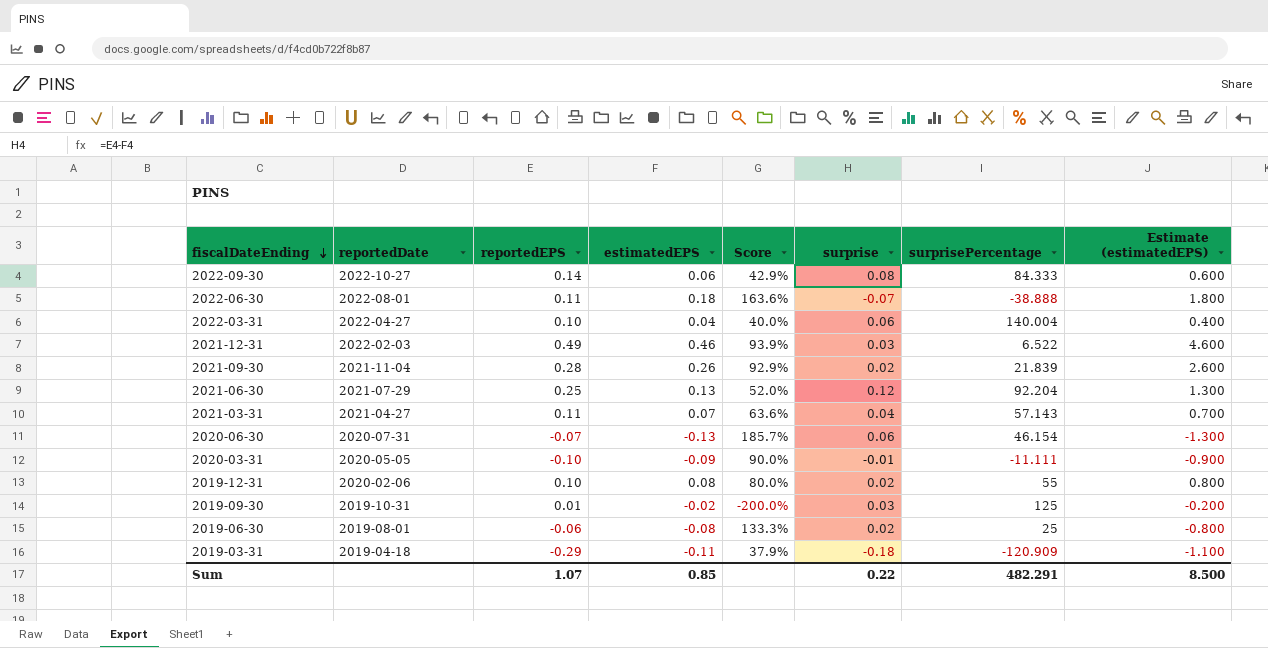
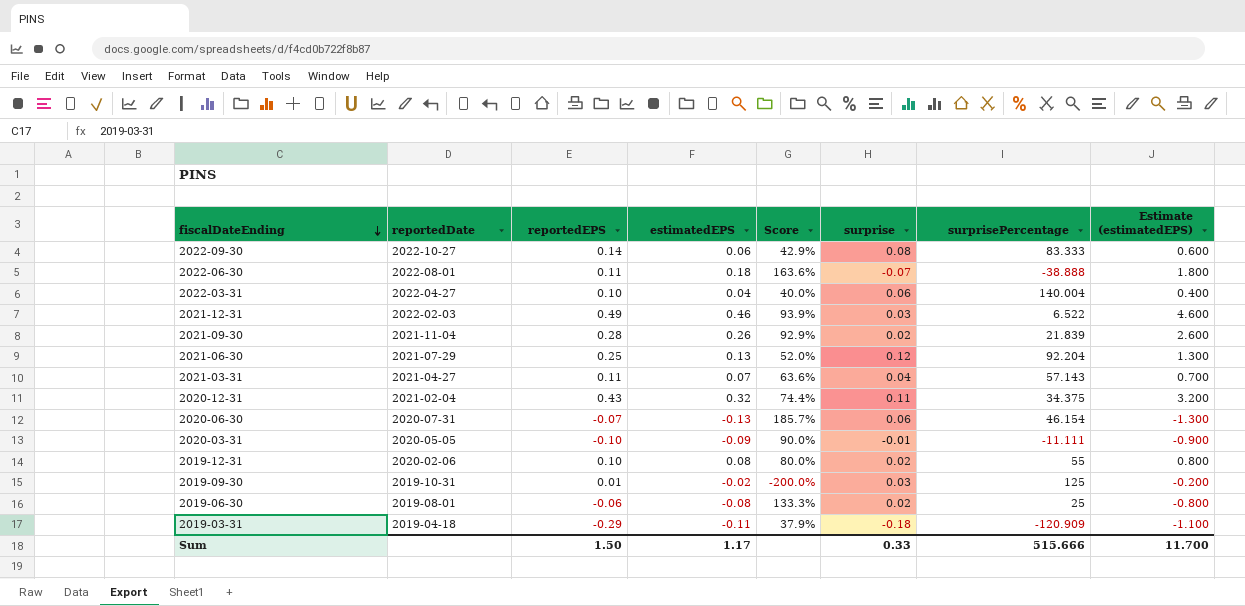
2022-09-30 | surprisePercentage: 84.333 -> 83.333
row 2020-12-31: none -> 2021-02-04 | 0.43 | 0.32 | 74.4% | 0.11 | 34.375 | 3.200
Sum | reportedEPS: 1.07 -> 1.50
Sum | estimatedEPS: 0.85 -> 1.17
Sum | surprise: 0.22 -> 0.33
Sum | surprisePercentage: 482.291 -> 515.666
Sum | Estimate (estimatedEPS): 8.500 -> 11.700

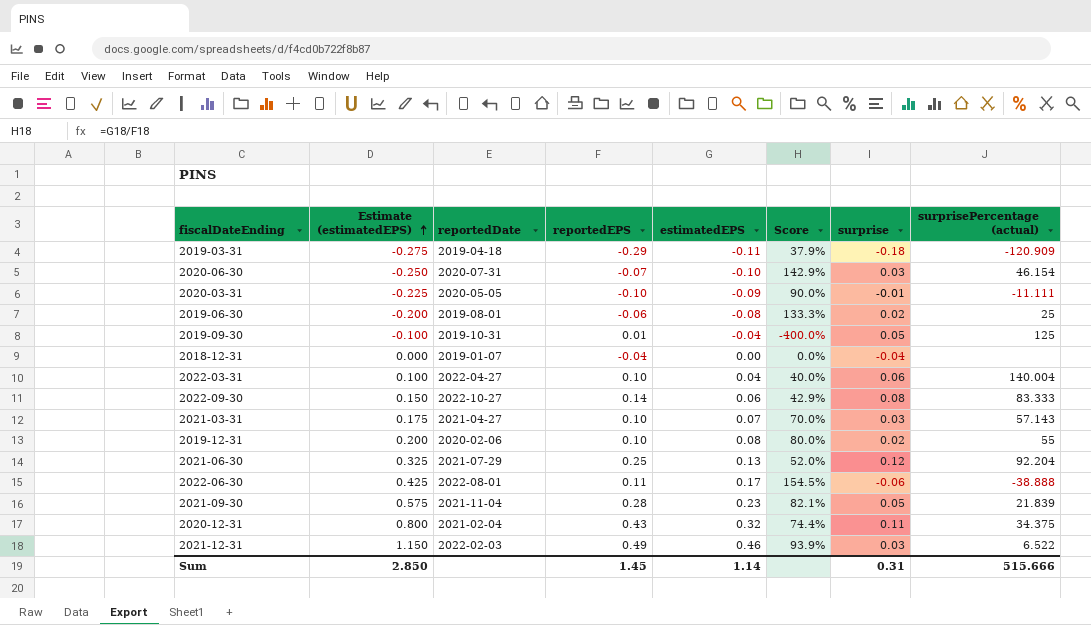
row order: fiscalDateEnding descending -> Estimate (estimatedEPS) ascending
column Estimate (estimatedEPS) | formula: [estimatedEPS] * 10 -> [estimatedEPS] * 2.5
column Estimate (estimatedEPS) | position: 8 -> 2
column name: surprisePercentage -> surprisePercentage (actual)
2020-06-30 | estimatedEPS: -0.13 -> -0.10
2020-06-30 | Score: 185.7% -> 142.9%
2020-06-30 | surprise: 0.06 -> 0.03
2019-09-30 | estimatedEPS: -0.02 -> -0.04
2019-09-30 | Score: -200.0% -> -400.0%
2019-09-30 | surprise: 0.03 -> 0.05
row 2018-12-31: none -> 0.000 | 2019-01-07 | -0.04 | 0.00 | 0.0% | -0.04 | none
2021-03-31 | reportedEPS: 0.11 -> 0.10
2021-03-31 | Score: 63.6% -> 70.0%
2021-03-31 | surprise: 0.04 -> 0.03
2022-06-30 | estimatedEPS: 0.18 -> 0.17
2022-06-30 | Score: 163.6% -> 154.5%
2022-06-30 | surprise: -0.07 -> -0.06
2021-09-30 | estimatedEPS: 0.26 -> 0.23
2021-09-30 | Score: 92.9% -> 82.1%
2021-09-30 | surprise: 0.02 -> 0.05
Sum | Estimate (estimatedEPS): 11.700 -> 2.850
Sum | reportedEPS: 1.50 -> 1.45
Sum | estimatedEPS: 1.17 -> 1.14
Sum | surprise: 0.33 -> 0.31

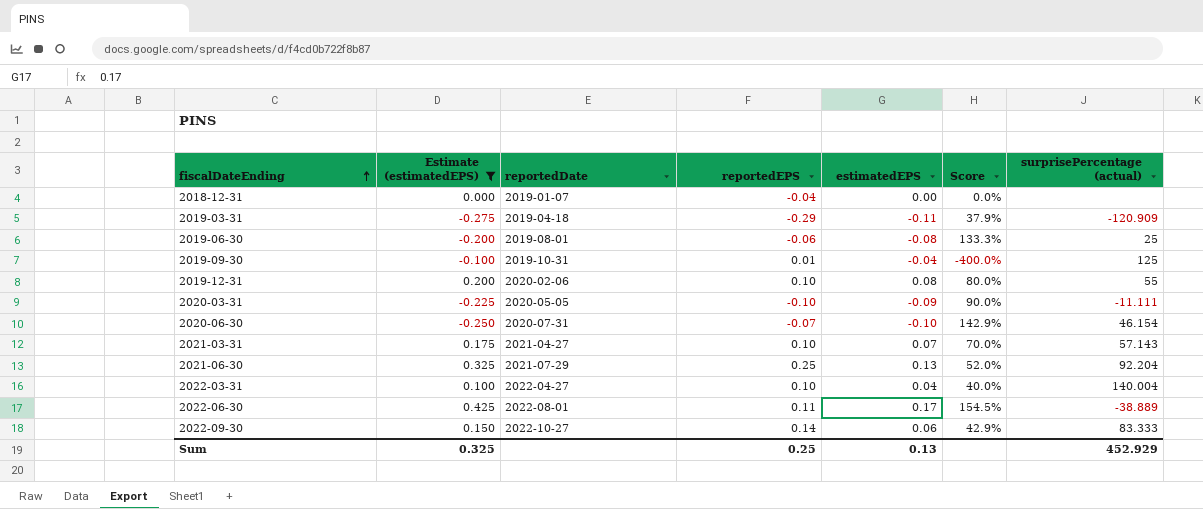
filter: none -> Estimate (estimatedEPS) <= 0.425
row order: Estimate (estimatedEPS) ascending -> fiscalDateEnding ascending
column surprise | formula: [reportedEPS] - [estimatedEPS] -> none
2022-06-30 | surprisePercentage (actual): -38.888 -> -38.889
Sum | Estimate (estimatedEPS): 2.850 -> 0.325
Sum | reportedEPS: 1.45 -> 0.25
Sum | estimatedEPS: 1.14 -> 0.13
Sum | surprisePercentage (actual): 515.666 -> 452.929

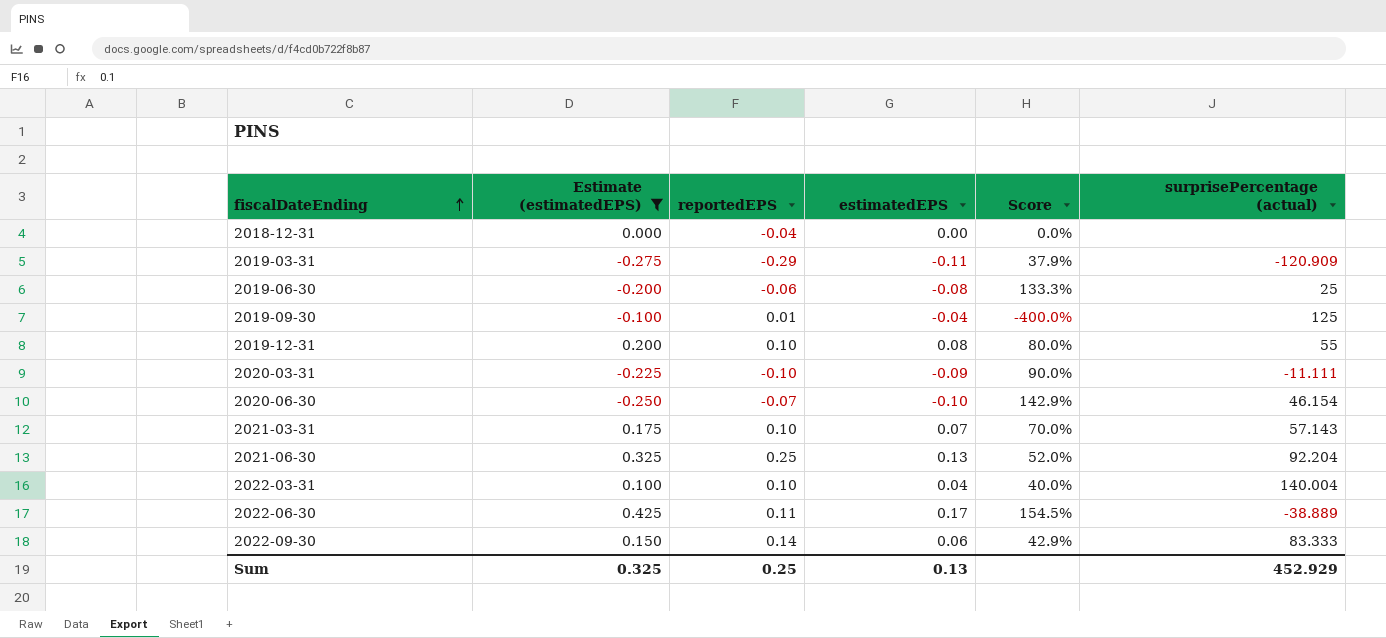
column reportedDate | position: 3 -> none

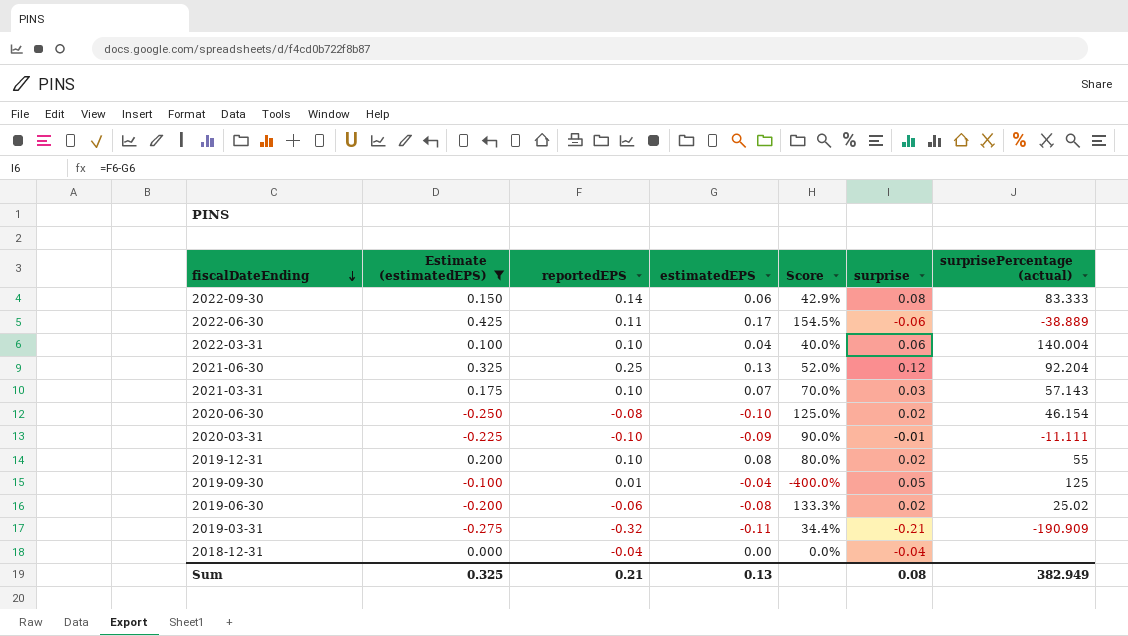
row order: fiscalDateEnding ascending -> fiscalDateEnding descending
column surprise | formula: none -> [reportedEPS] - [estimatedEPS]
2020-06-30 | reportedEPS: -0.07 -> -0.08
2020-06-30 | Score: 142.9% -> 125.0%
2019-06-30 | surprisePercentage (actual): 25 -> 25.02
2019-03-31 | reportedEPS: -0.29 -> -0.32
2019-03-31 | Score: 37.9% -> 34.4%
2019-03-31 | surprisePercentage (actual): -120.909 -> -190.909
Sum | reportedEPS: 0.25 -> 0.21
Sum | surprisePercentage (actual): 452.929 -> 382.949

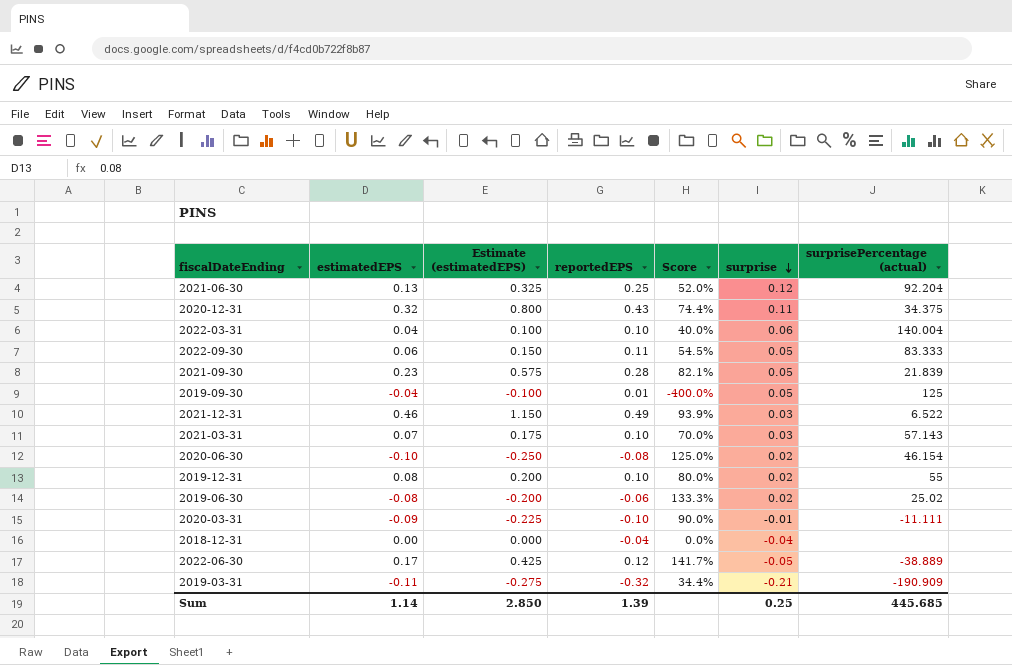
filter: Estimate (estimatedEPS) <= 0.425 -> none
row order: fiscalDateEnding descending -> surprise descending
column estimatedEPS | position: 4 -> 2
2022-09-30 | reportedEPS: 0.14 -> 0.11
2022-09-30 | Score: 42.9% -> 54.5%
2022-09-30 | surprise: 0.08 -> 0.05
2022-06-30 | reportedEPS: 0.11 -> 0.12
2022-06-30 | Score: 154.5% -> 141.7%
2022-06-30 | surprise: -0.06 -> -0.05
Sum | estimatedEPS: 0.13 -> 1.14
Sum | Estimate (estimatedEPS): 0.325 -> 2.850
Sum | reportedEPS: 0.21 -> 1.39
Sum | surprise: 0.08 -> 0.25
Sum | surprisePercentage (actual): 382.949 -> 445.685

